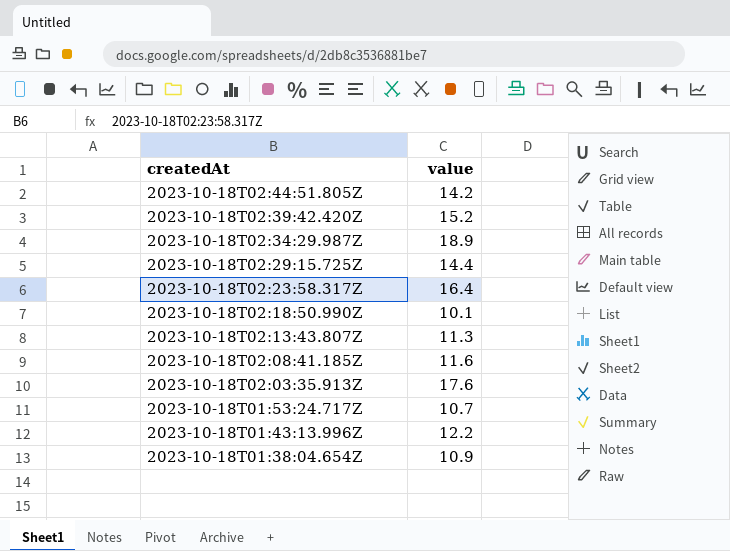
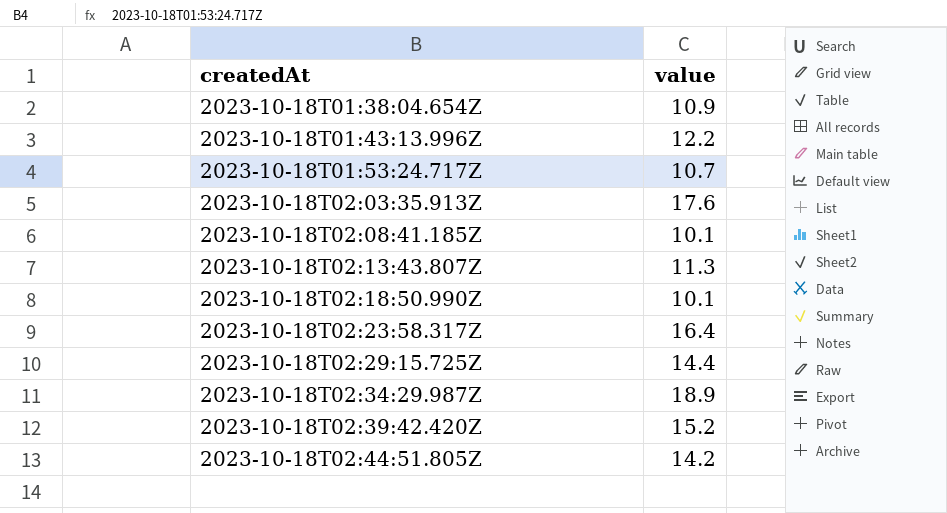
row order: createdAt descending -> createdAt ascending
2023-10-18T02:08:41.185Z | value: 11.6 -> 10.1

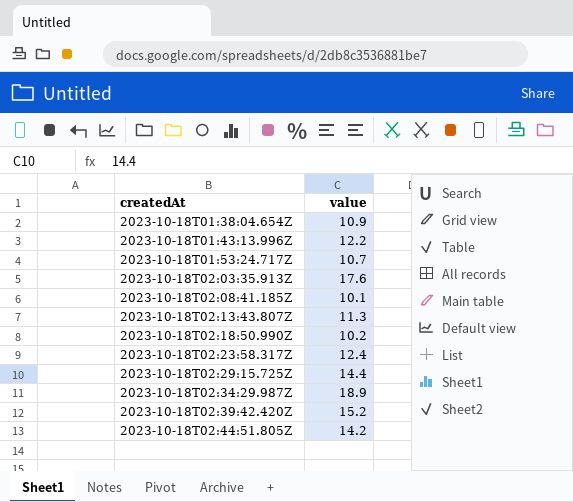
2023-10-18T02:18:50.990Z | value: 10.1 -> 10.2
2023-10-18T02:23:58.317Z | value: 16.4 -> 12.4

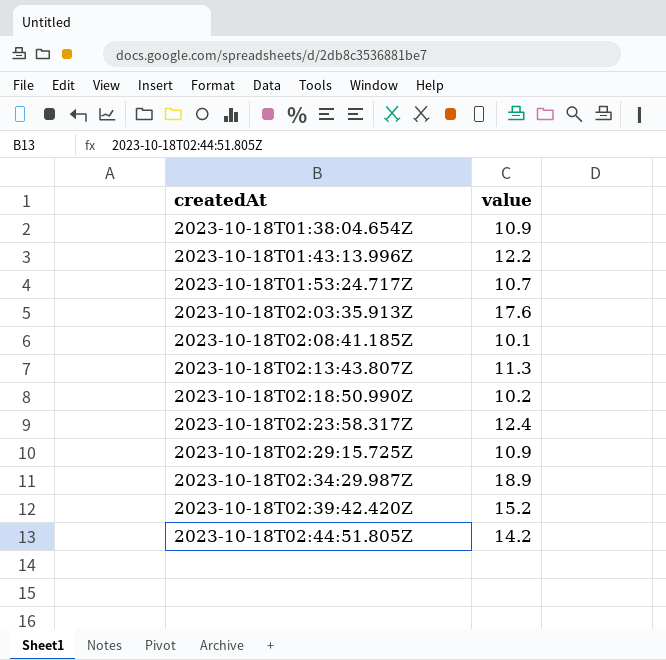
2023-10-18T02:29:15.725Z | value: 14.4 -> 10.9

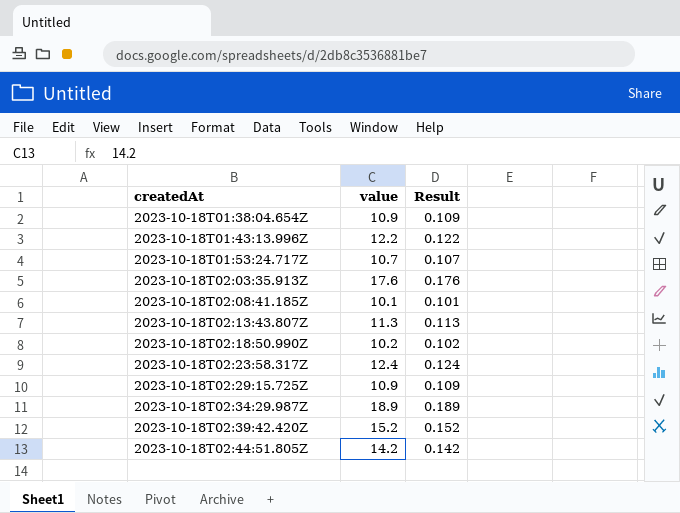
column Result | formula: none -> [value] * 0.01

